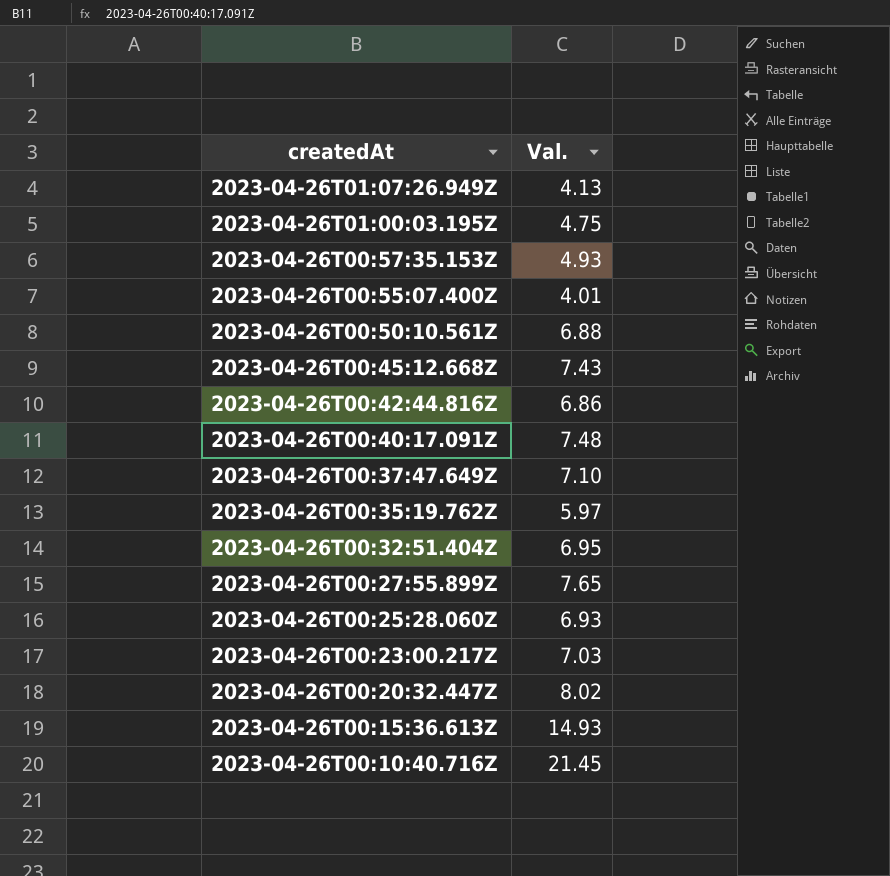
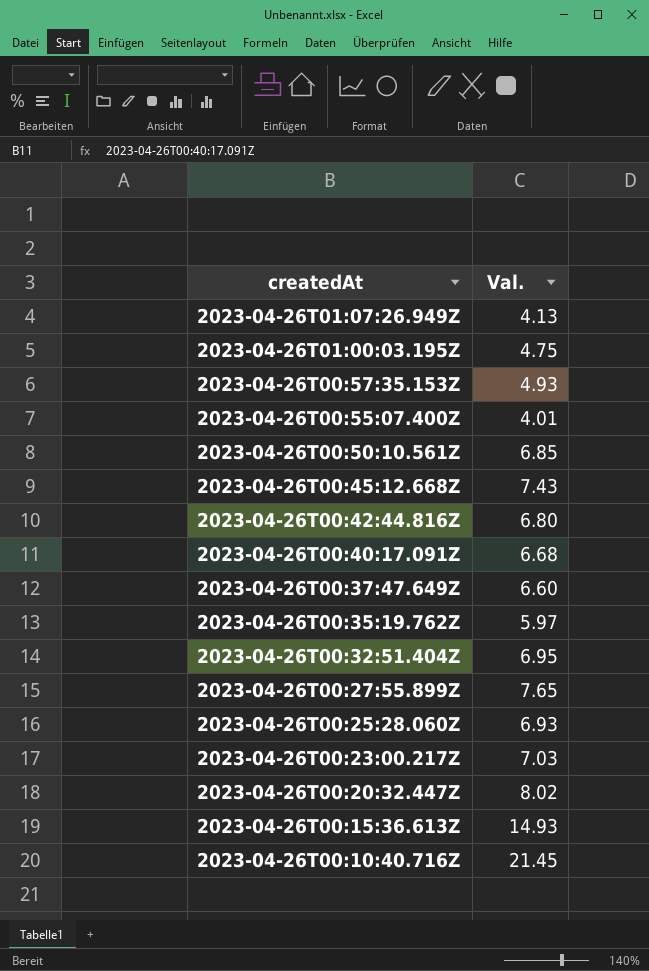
2023-04-26T00:50:10.561Z | Val.: 6.88 -> 6.85
2023-04-26T00:42:44.816Z | Val.: 6.86 -> 6.80
2023-04-26T00:40:17.091Z | Val.: 7.48 -> 6.68
2023-04-26T00:37:47.649Z | Val.: 7.10 -> 6.60

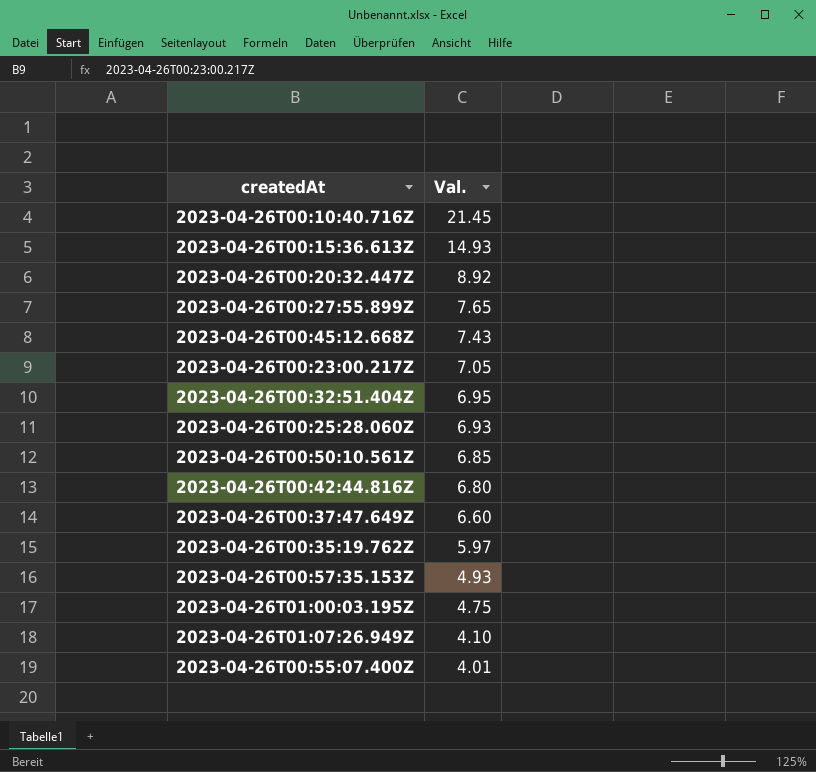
row order: createdAt descending -> Val. descending
row 2023-04-26T00:40:17.091Z: 6.68 -> none
2023-04-26T00:20:32.447Z | Val.: 8.02 -> 8.92
2023-04-26T00:23:00.217Z | Val.: 7.03 -> 7.05
2023-04-26T01:07:26.949Z | Val.: 4.13 -> 4.10

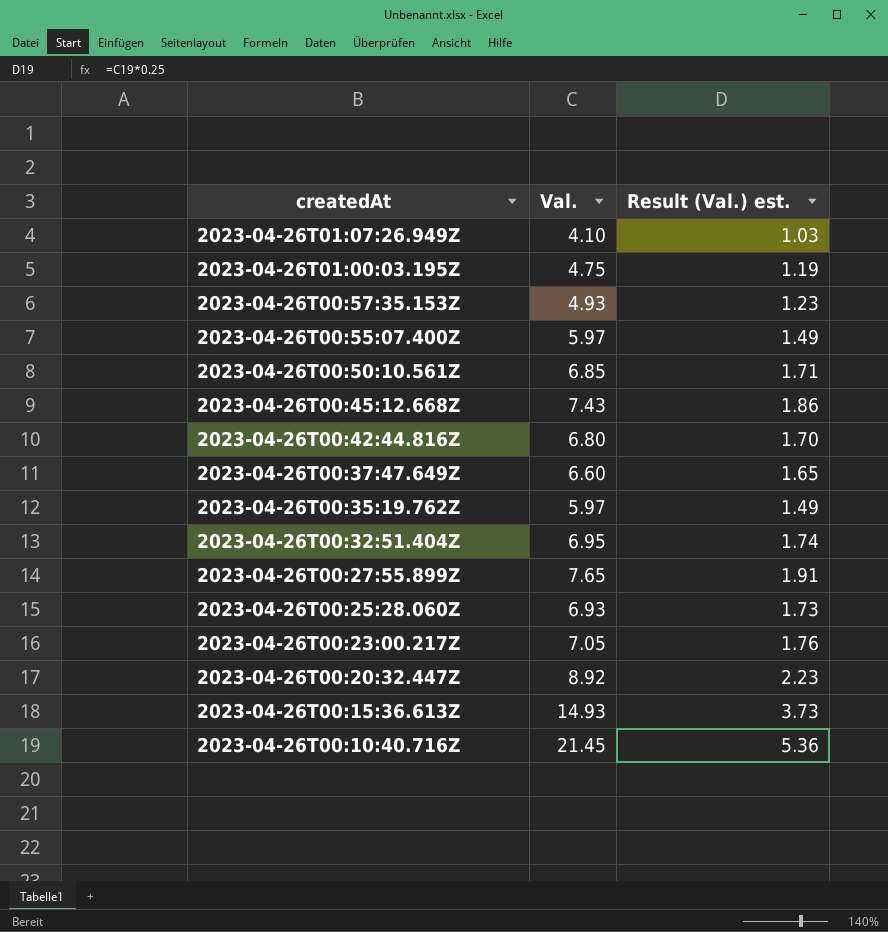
row order: Val. descending -> createdAt descending
column Result (Val.) est. | formula: none -> [Val.] * 0.25
2023-04-26T00:55:07.400Z | Val.: 4.01 -> 5.97

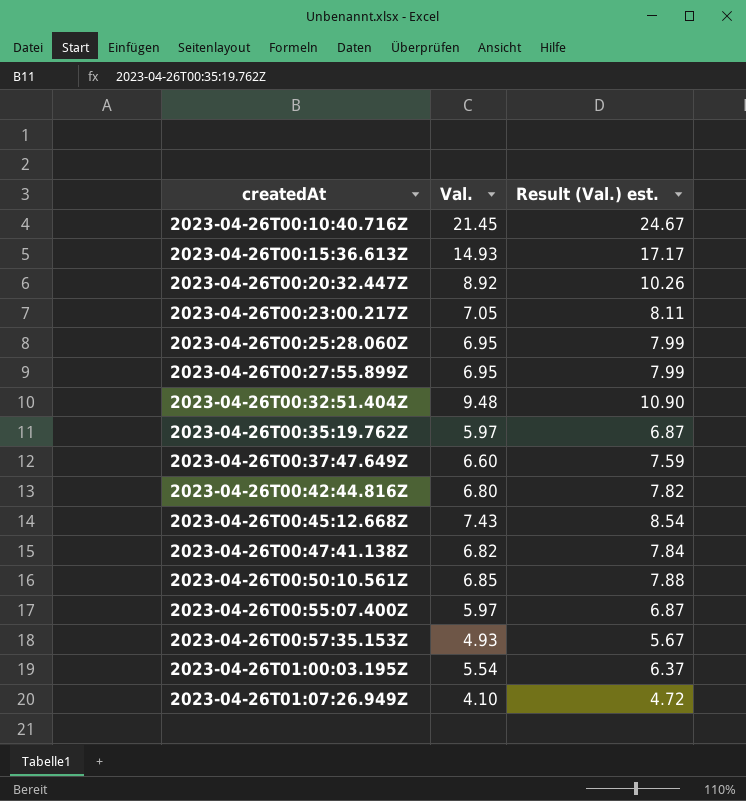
row order: createdAt descending -> createdAt ascending
column Result (Val.) est. | formula: [Val.] * 0.25 -> [Val.] * 1.15
2023-04-26T00:25:28.060Z | Val.: 6.93 -> 6.95
2023-04-26T00:27:55.899Z | Val.: 7.65 -> 6.95
2023-04-26T00:32:51.404Z | Val.: 6.95 -> 9.48
row 2023-04-26T00:47:41.138Z: none -> 6.82 | 7.84
2023-04-26T01:00:03.195Z | Val.: 4.75 -> 5.54

